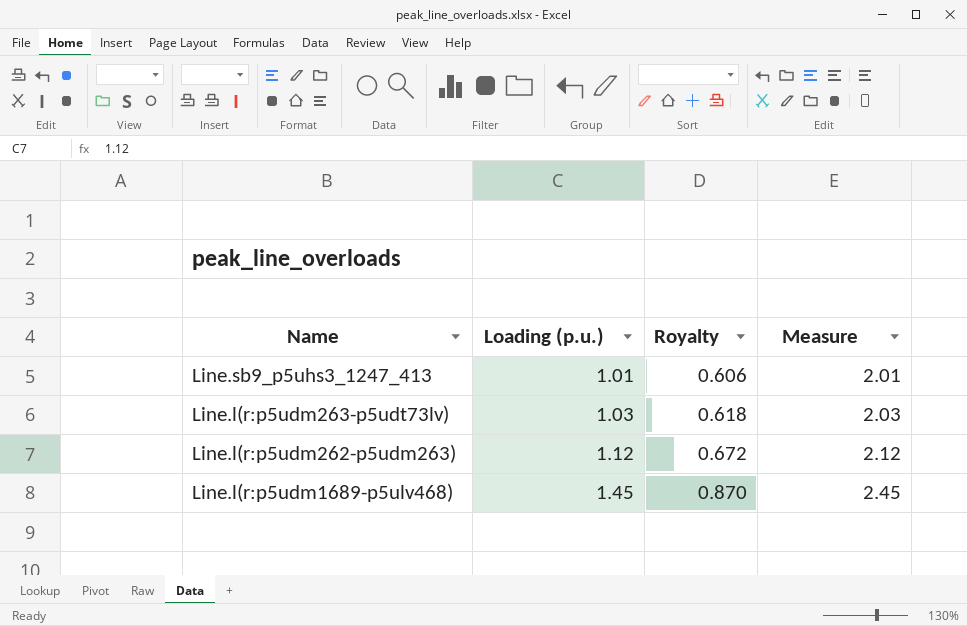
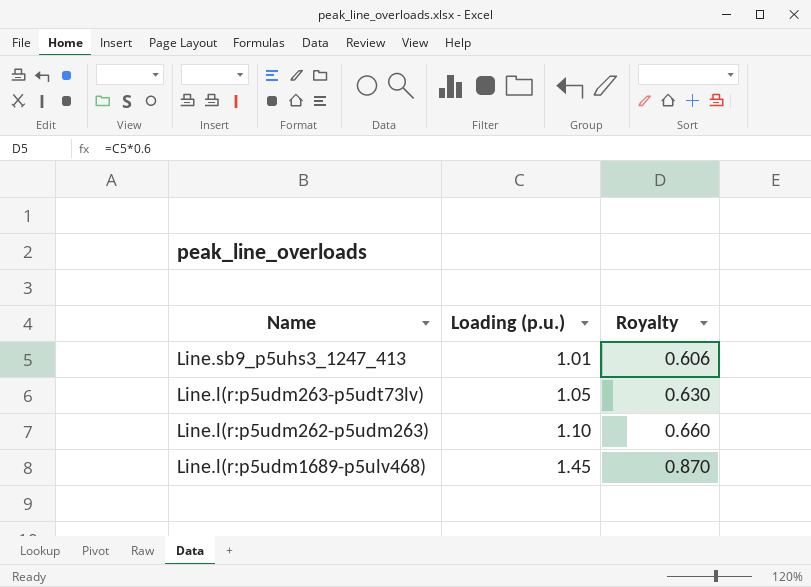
column Measure | formula: [Loading (p.u.)] + 1 -> none
Line.l(r:p5udm263-p5udt73lv) | Loading (p.u.): 1.03 -> 1.05
Line.l(r:p5udm263-p5udt73lv) | Royalty: 0.618 -> 0.630
Line.l(r:p5udm262-p5udm263) | Loading (p.u.): 1.12 -> 1.10
Line.l(r:p5udm262-p5udm263) | Royalty: 0.672 -> 0.660

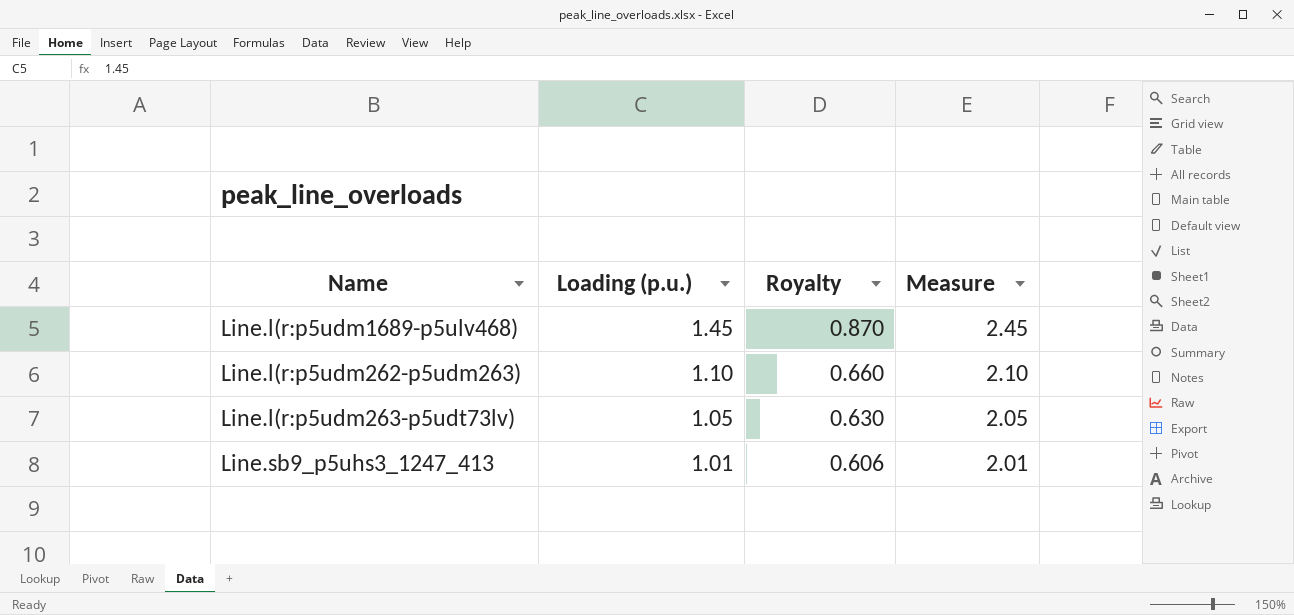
row order: Loading (p.u.) ascending -> Loading (p.u.) descending
column Measure | formula: none -> [Loading (p.u.)] + 1

